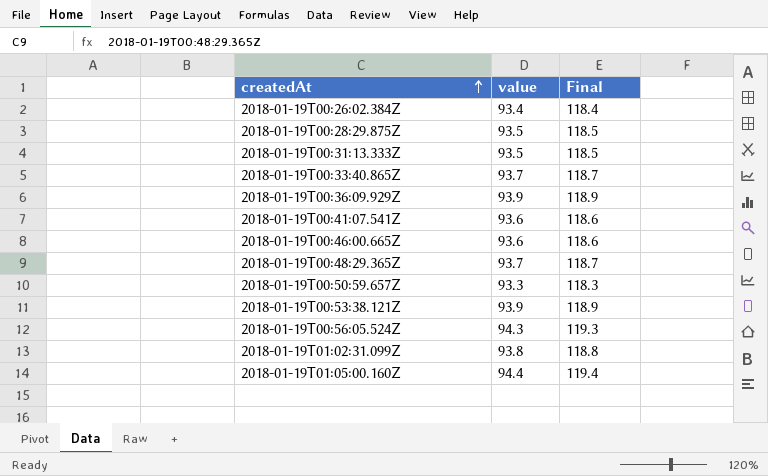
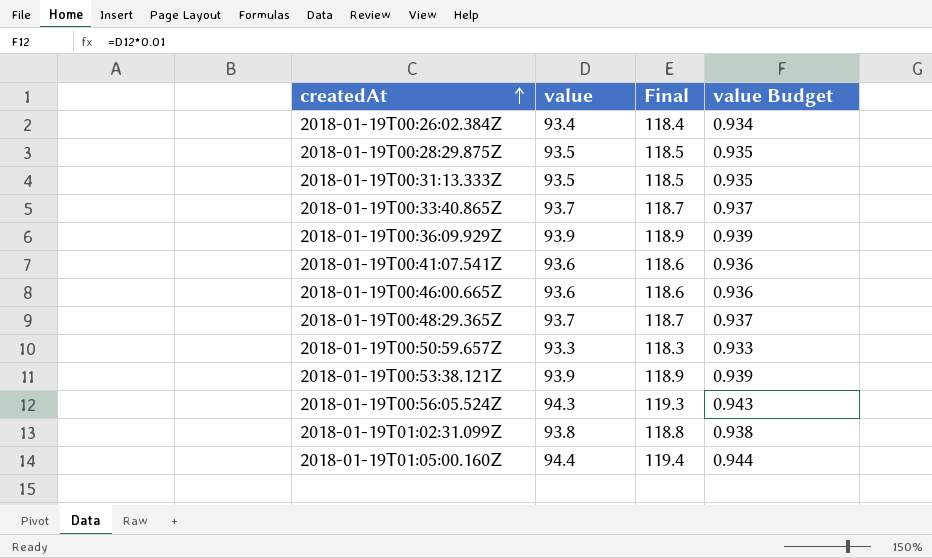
column value Budget | formula: none -> [value] * 0.01

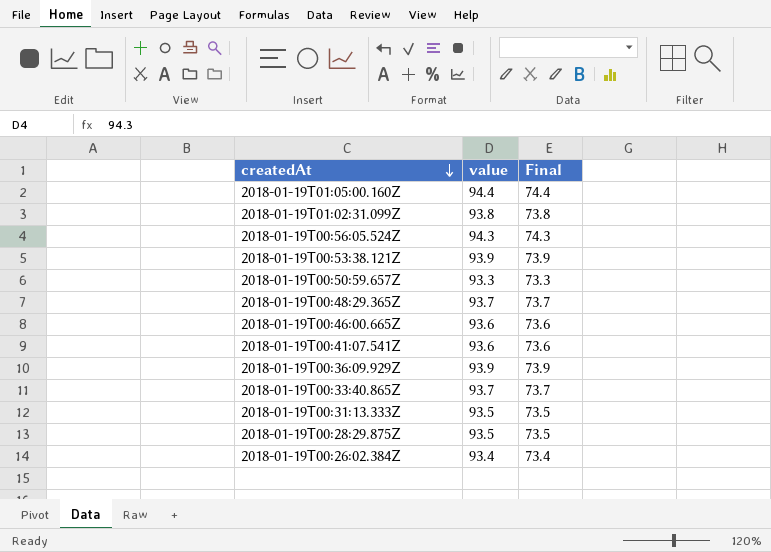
row order: createdAt ascending -> createdAt descending
column value Budget | formula: [value] * 0.01 -> none
column Final | formula: [value] + 25 -> [value] - 20

